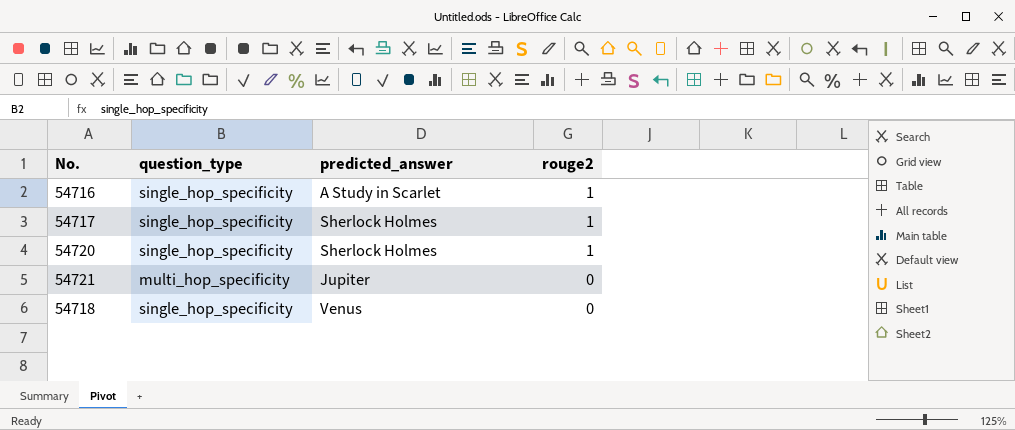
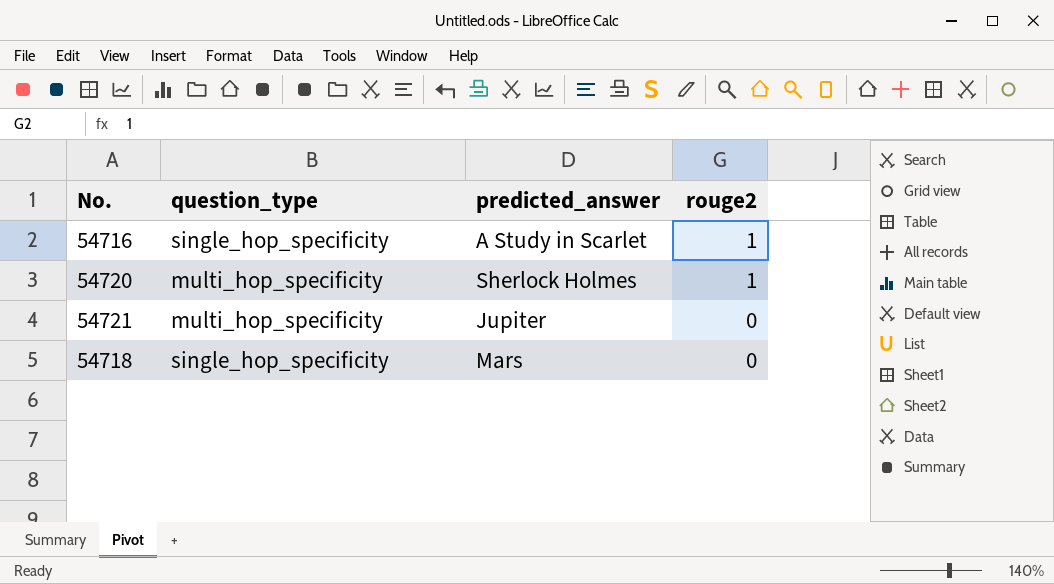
row 54717: single_hop_specificity | Sherlock Holmes | 1 -> none
54720 | question_type: single_hop_specificity -> multi_hop_specificity
54718 | predicted_answer: Venus -> Mars

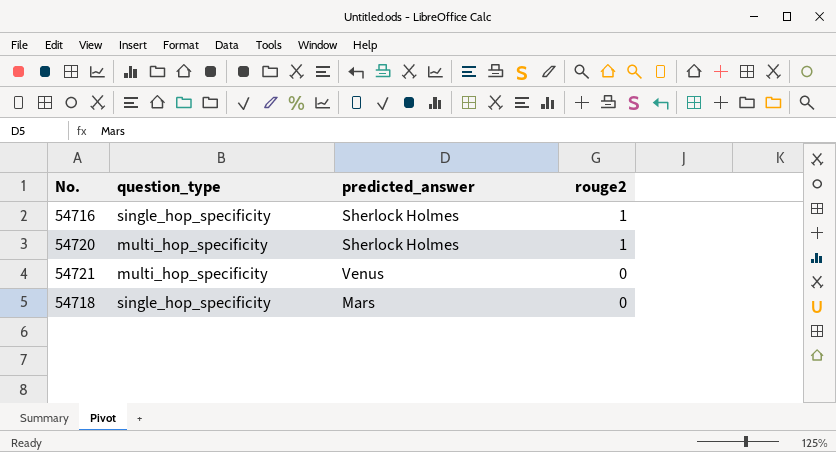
54716 | predicted_answer: A Study in Scarlet -> Sherlock Holmes
54721 | predicted_answer: Jupiter -> Venus

